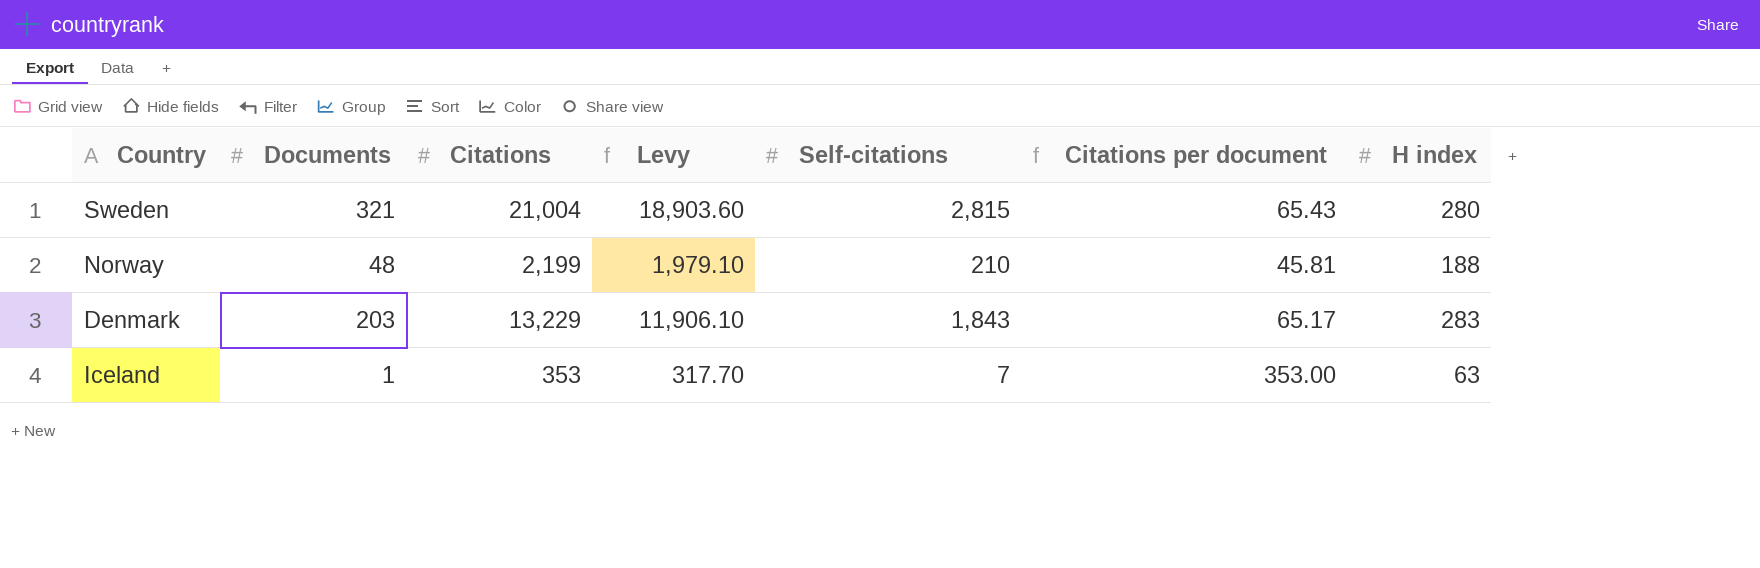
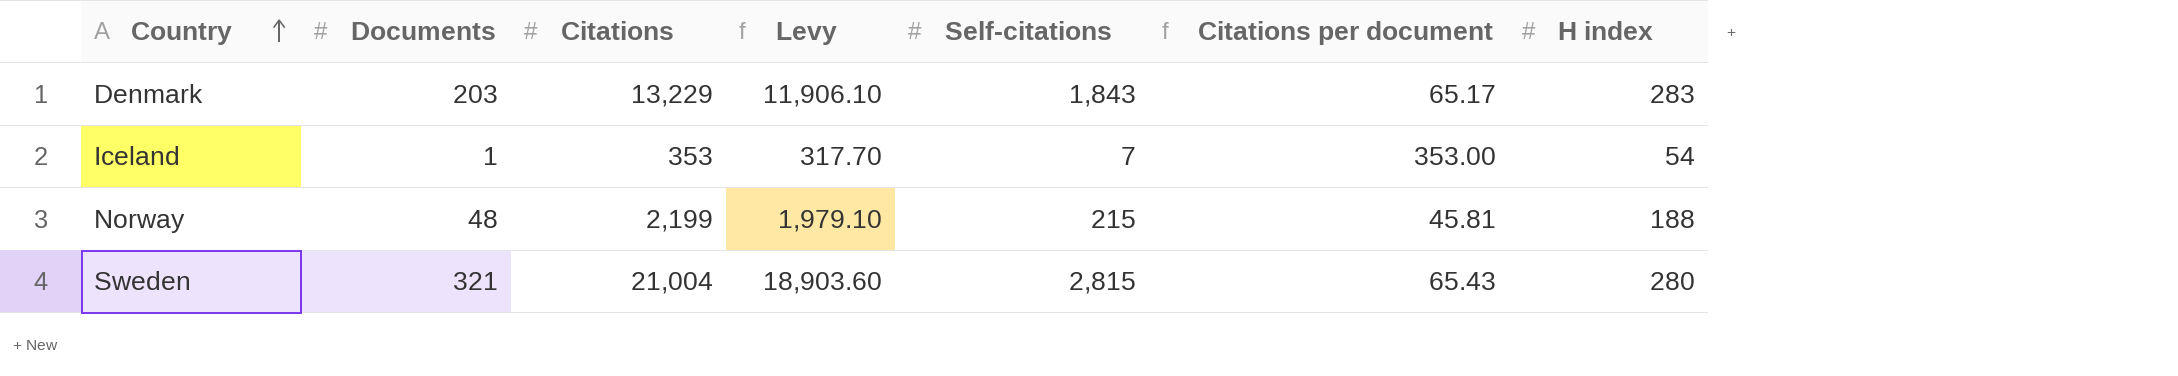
row order: none -> Country ascending
Iceland | H index: 63 -> 54
Norway | Self-citations: 210 -> 215

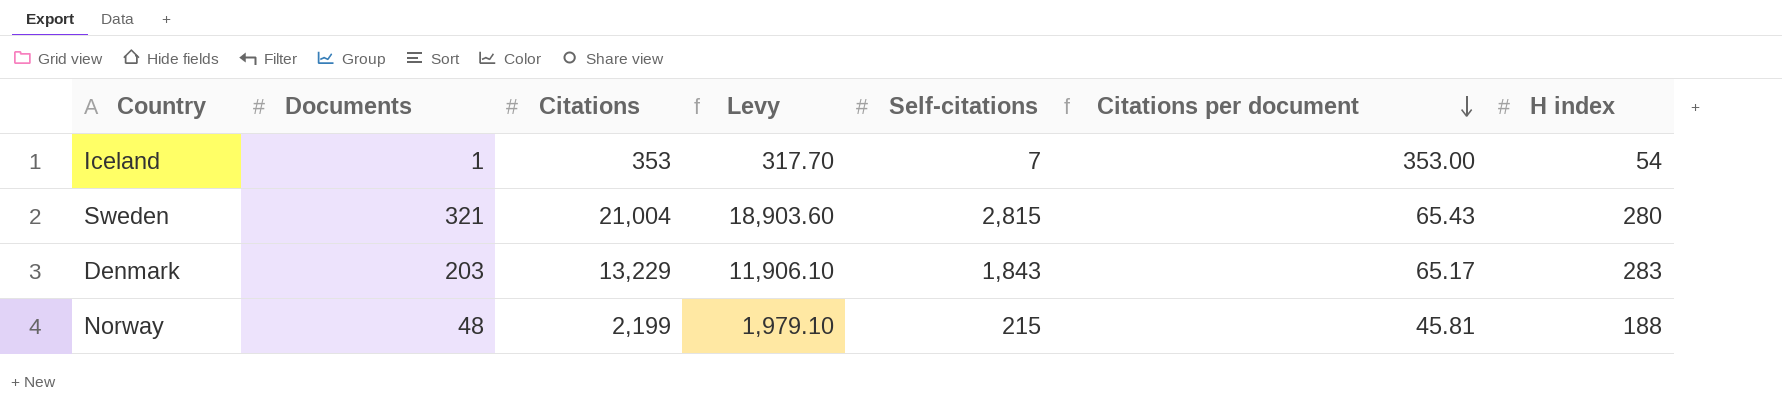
row order: Country ascending -> Citations per document descending

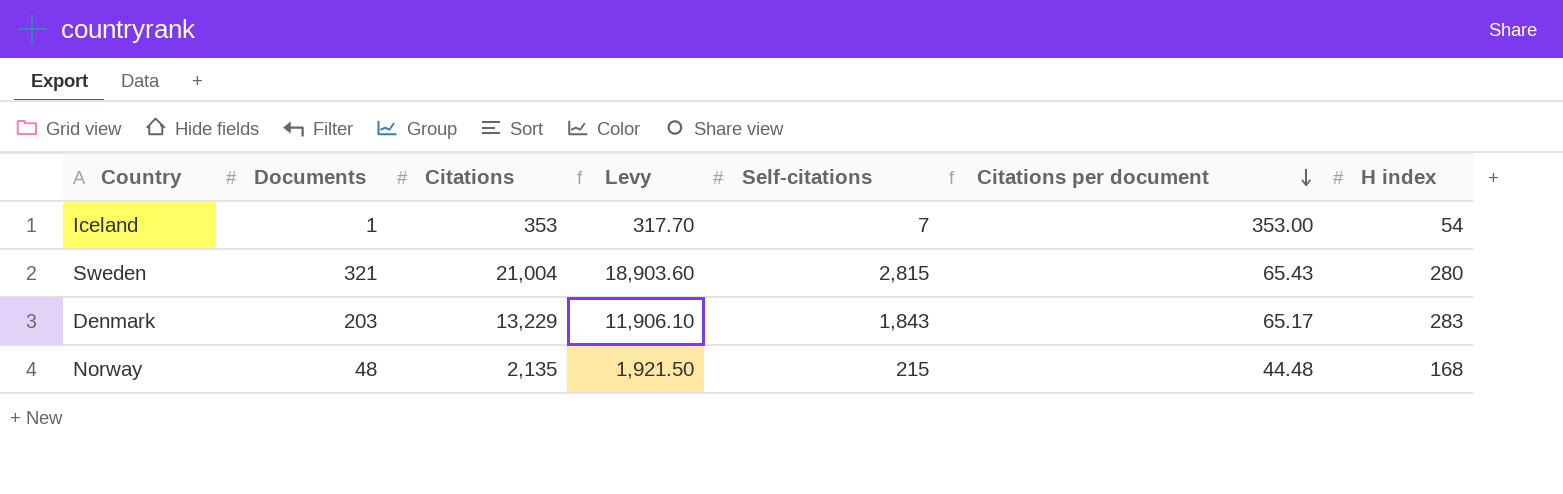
Norway | Citations: 2,199 -> 2,135
Norway | Levy: 1,979.10 -> 1,921.50
Norway | Citations per document: 45.81 -> 44.48
Norway | H index: 188 -> 168

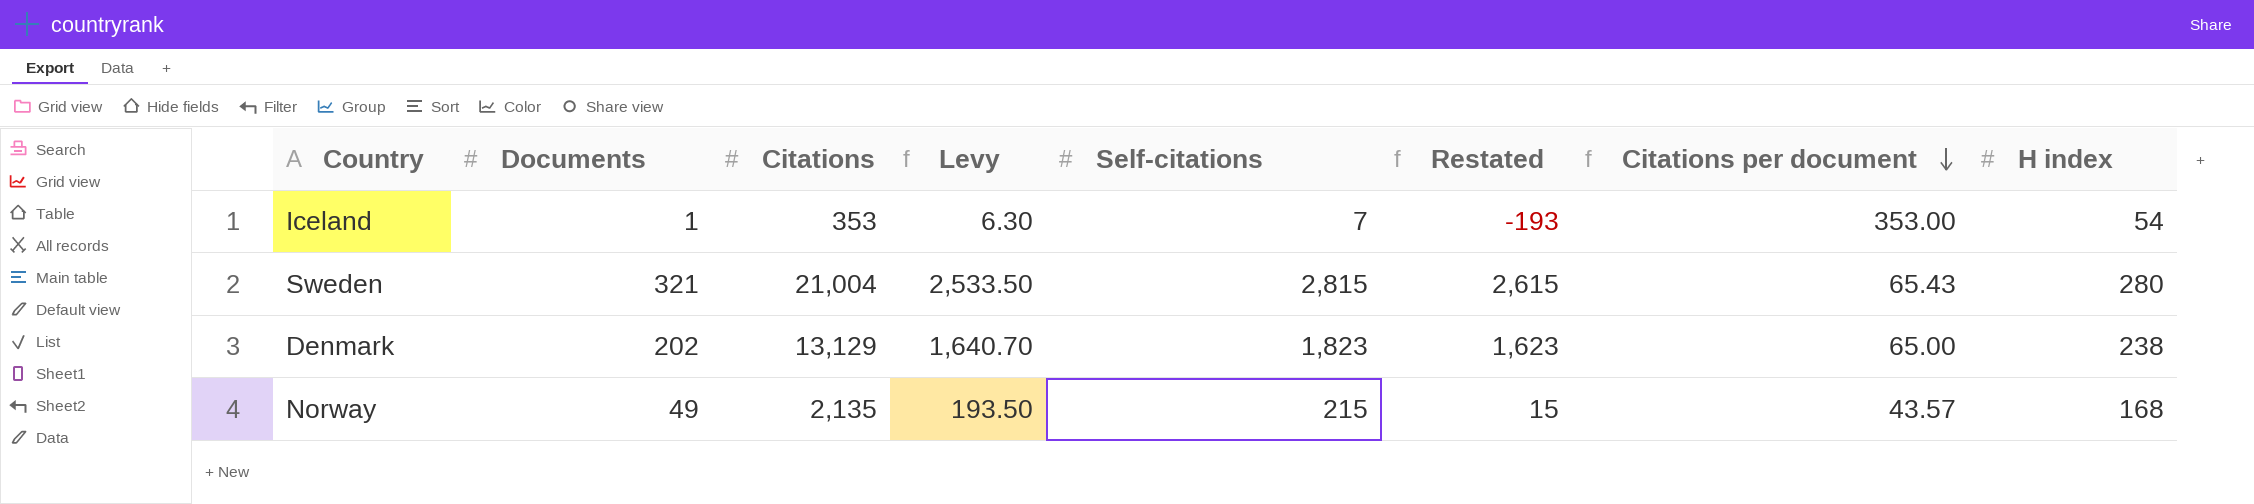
column Levy | formula: [Citations] * 0.9 -> [Self-citations] * 0.9
column Restated | formula: none -> [Self-citations] - 200
Denmark | Documents: 203 -> 202
Denmark | Citations: 13,229 -> 13,129
Denmark | Self-citations: 1,843 -> 1,823
Denmark | Citations per document: 65.17 -> 65.00
Denmark | H index: 283 -> 238
Norway | Documents: 48 -> 49
Norway | Citations per document: 44.48 -> 43.57

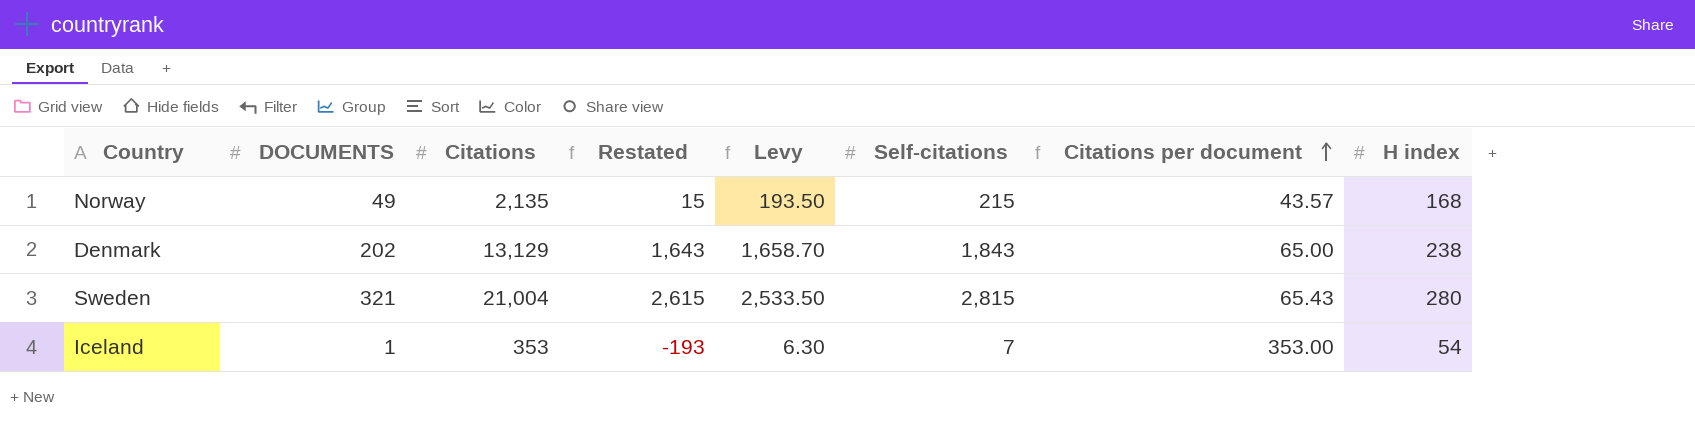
row order: Citations per document descending -> Citations per document ascending
column name: Documents -> DOCUMENTS
column Restated | position: 6 -> 4
Denmark | Restated: 1,623 -> 1,643
Denmark | Levy: 1,640.70 -> 1,658.70
Denmark | Self-citations: 1,823 -> 1,843

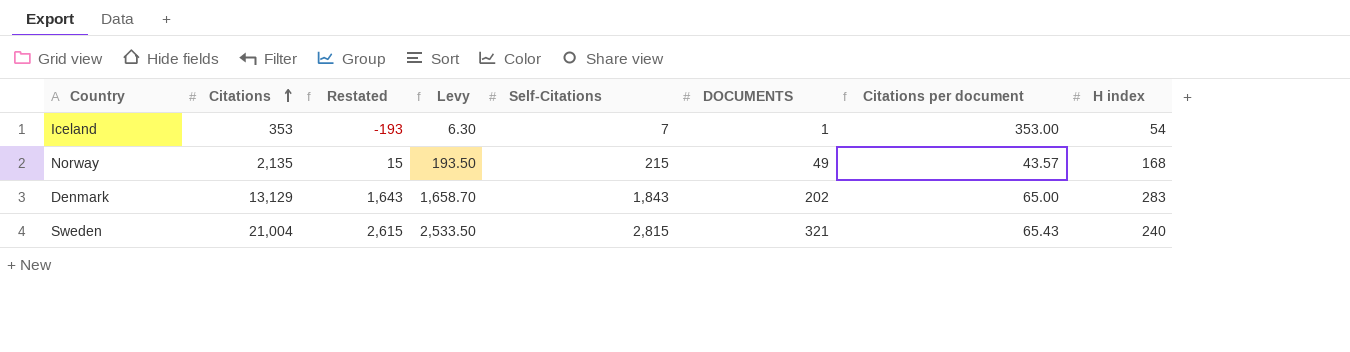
row order: Citations per document ascending -> Citations ascending
column name: Self-citations -> Self-Citations
column DOCUMENTS | position: 2 -> 6
Denmark | H index: 238 -> 283
Sweden | H index: 280 -> 240

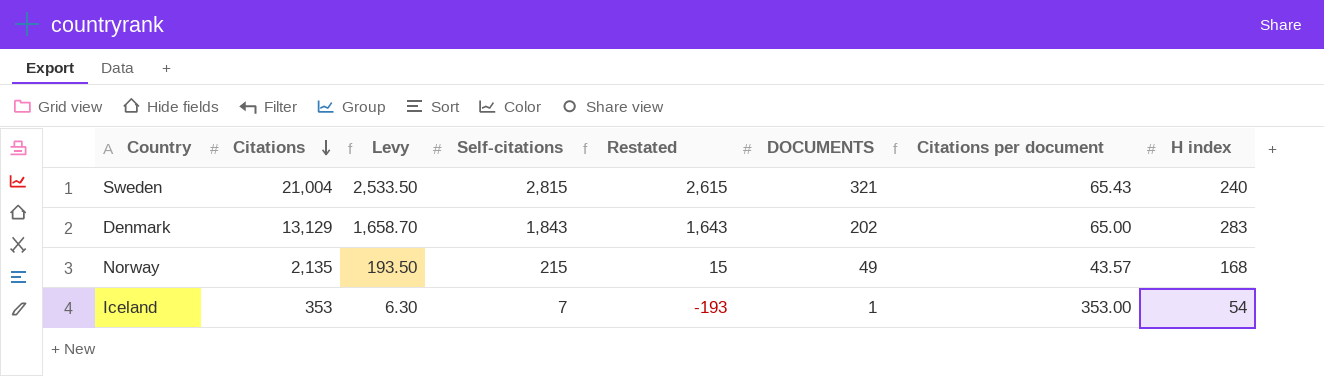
row order: Citations ascending -> Citations descending
column name: Self-Citations -> Self-citations
column Restated | position: 3 -> 5

